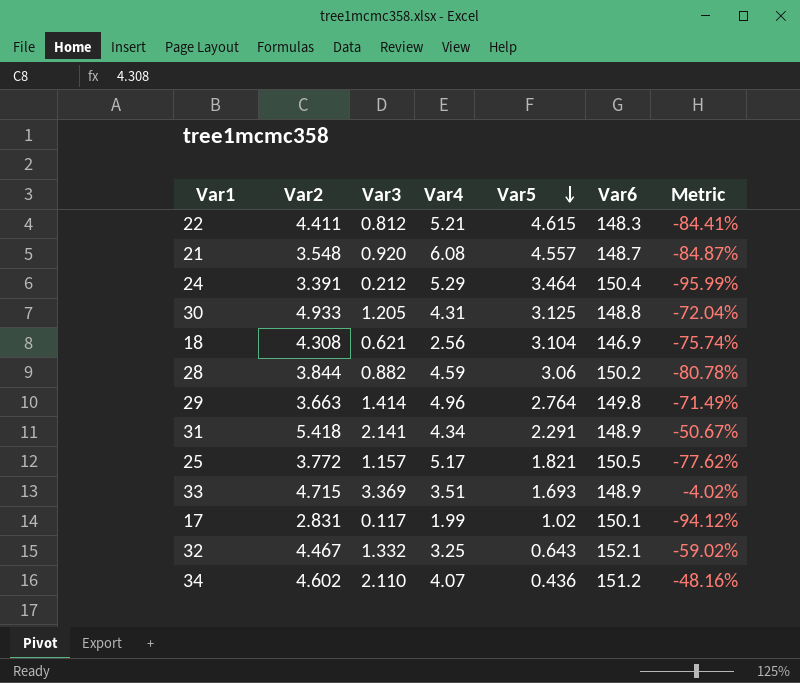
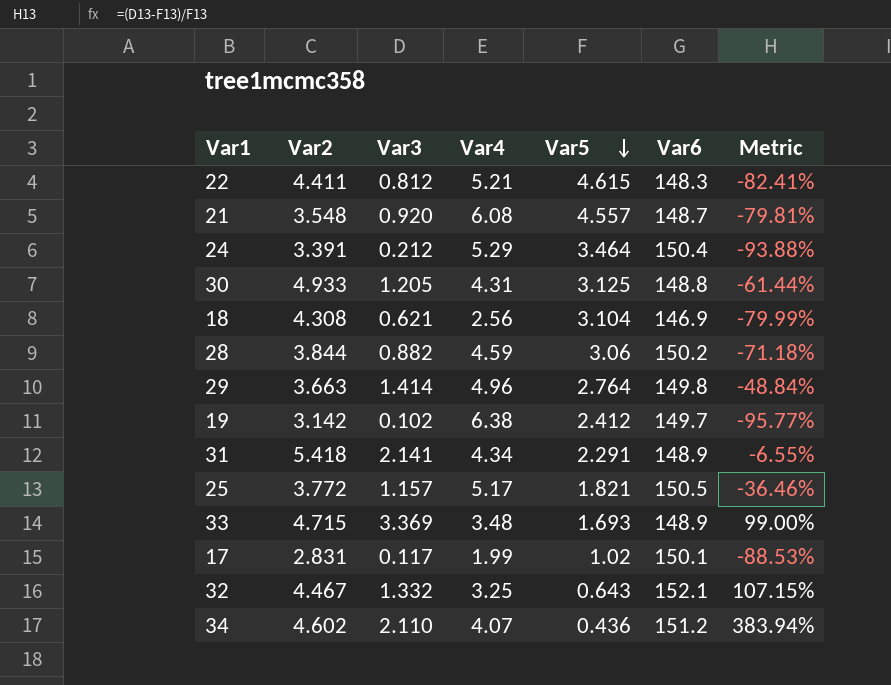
column Metric | formula: ([Var3] - [Var4]) / [Var4] -> ([Var3] - [Var5]) / [Var5]
row 19: none -> 3.142 | 0.102 | 6.38 | 2.412 | 149.7 | -95.77%
33 | Var4: 3.51 -> 3.48

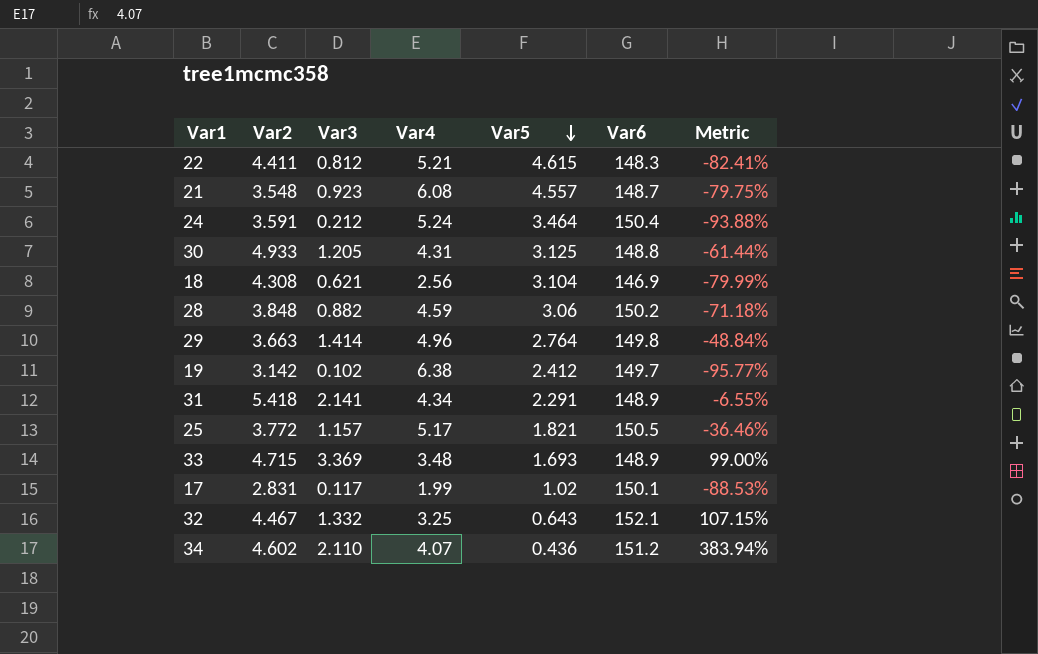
21 | Var3: 0.920 -> 0.923
21 | Metric: -79.81% -> -79.75%
24 | Var2: 3.391 -> 3.591
24 | Var4: 5.29 -> 5.24
28 | Var2: 3.844 -> 3.848

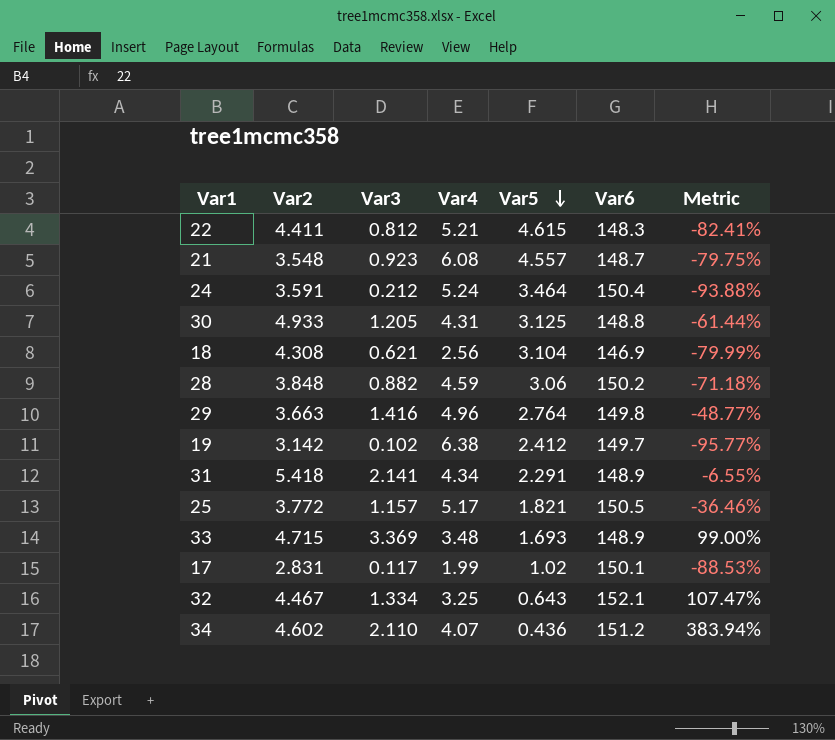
29 | Var3: 1.414 -> 1.416
29 | Metric: -48.84% -> -48.77%
32 | Var3: 1.332 -> 1.334
32 | Metric: 107.15% -> 107.47%

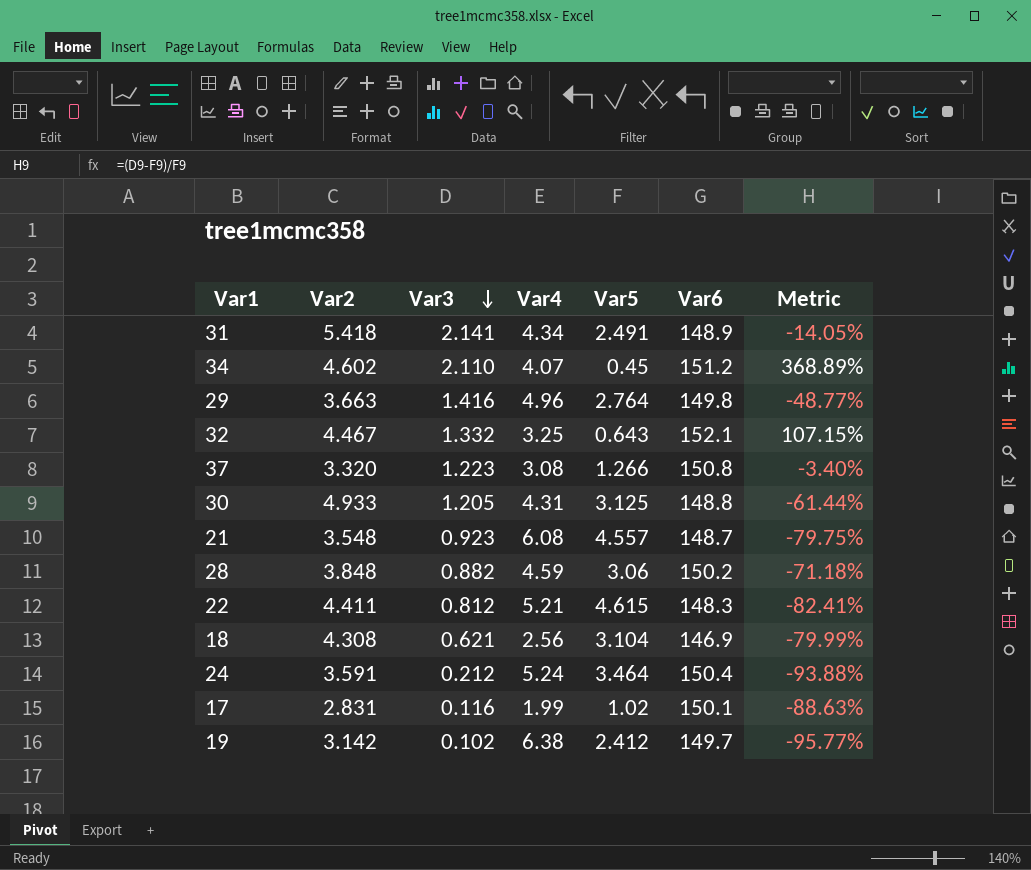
row order: Var5 descending -> Var3 descending
row 25: 3.772 | 1.157 | 5.17 | 1.821 | 150.5 | -36.46% -> none
row 33: 4.715 | 3.369 | 3.48 | 1.693 | 148.9 | 99.00% -> none
31 | Var5: 2.291 -> 2.491
31 | Metric: -6.55% -> -14.05%
34 | Var5: 0.436 -> 0.45
34 | Metric: 383.94% -> 368.89%
32 | Var3: 1.334 -> 1.332
32 | Metric: 107.47% -> 107.15%
row 37: none -> 3.320 | 1.223 | 3.08 | 1.266 | 150.8 | -3.40%
17 | Var3: 0.117 -> 0.116
17 | Metric: -88.53% -> -88.63%

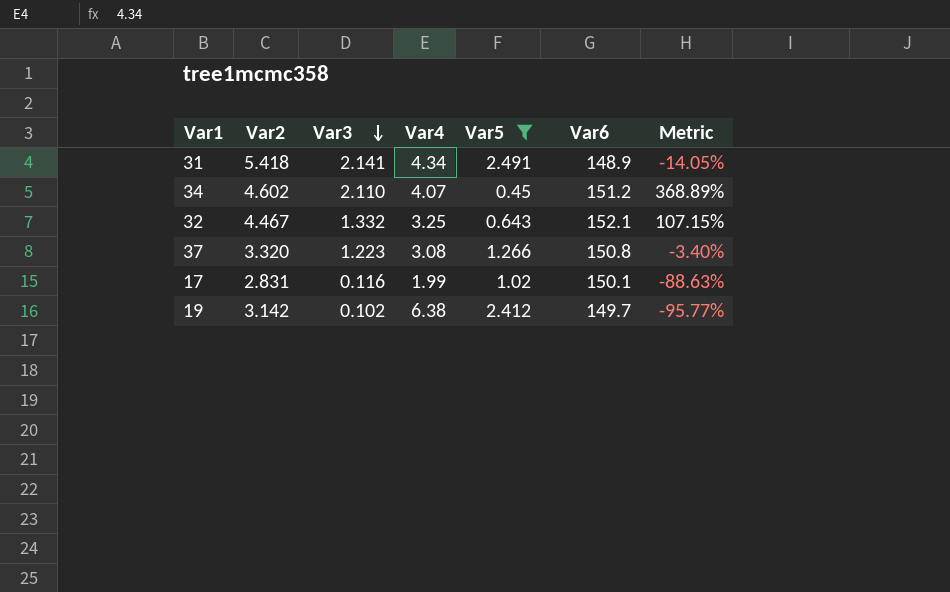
filter: none -> Var5 <= 2.491

